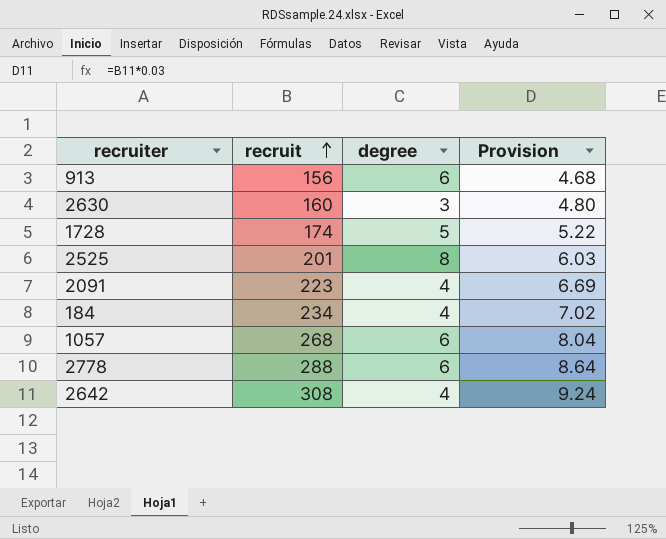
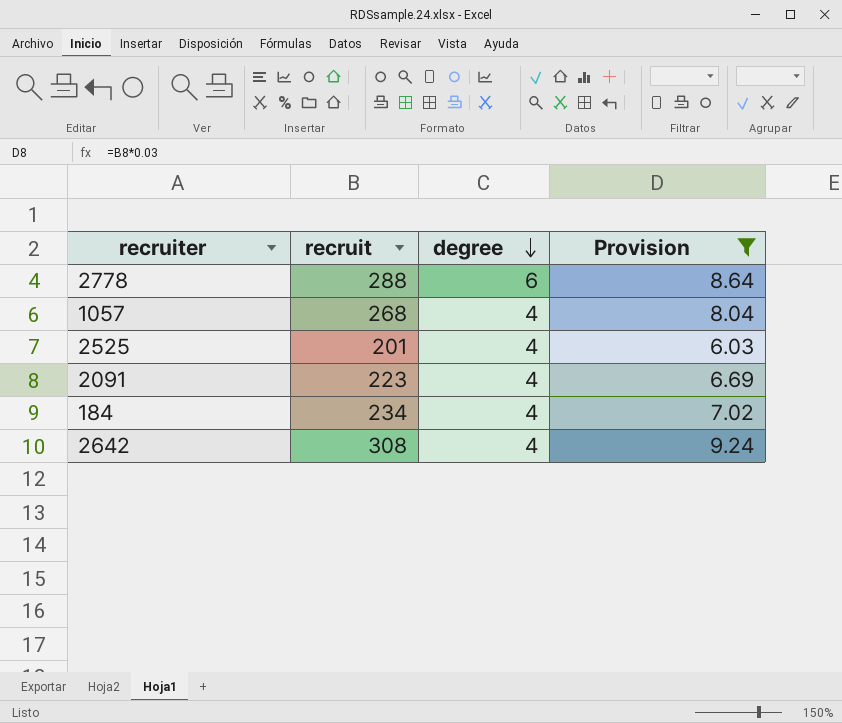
filter: none -> Provision >= 6.03
row order: recruit ascending -> degree descending
1057 | degree: 6 -> 4
2525 | degree: 8 -> 4

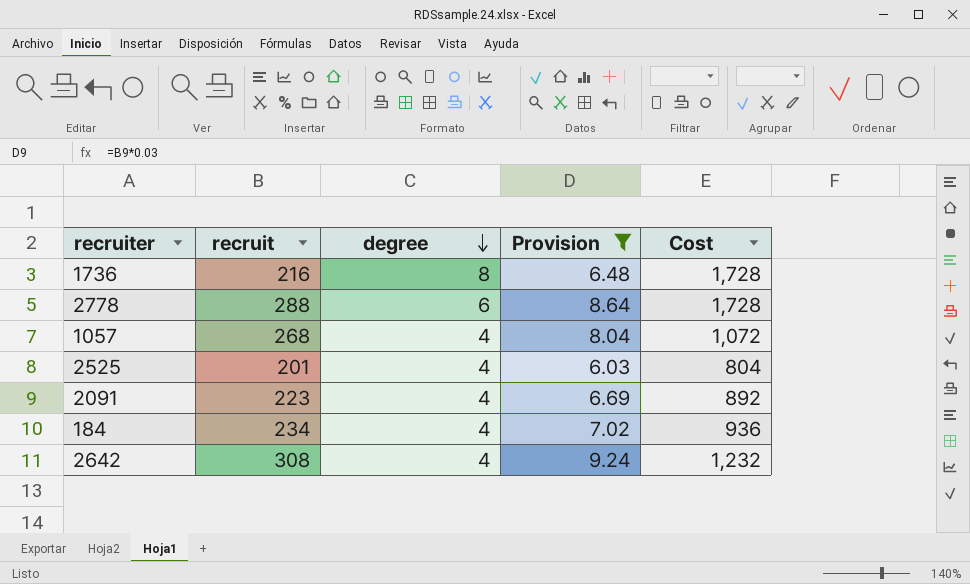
column Cost | formula: none -> [recruit] * [degree]
row 1736: none -> 216 | 8 | 6.48 | 1,728

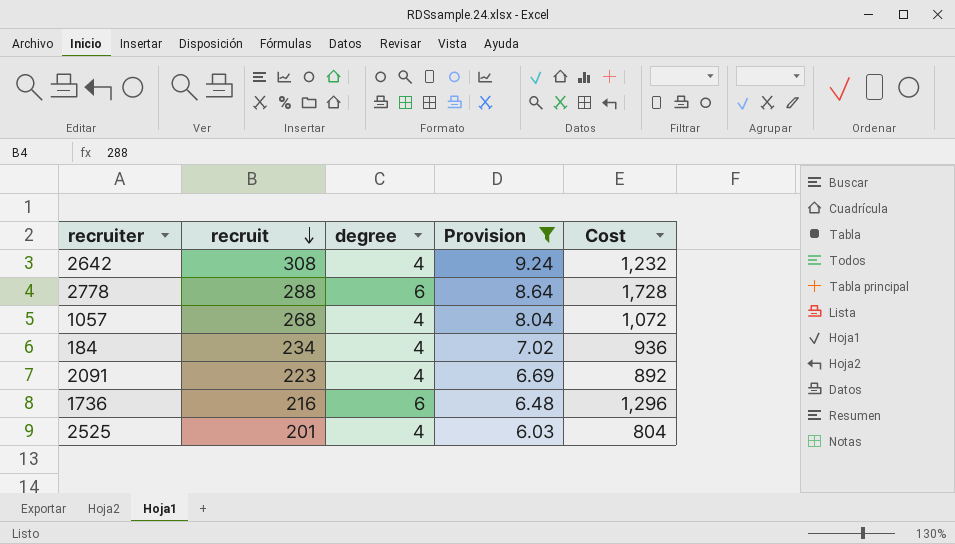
row order: degree descending -> recruit descending
1736 | degree: 8 -> 6
1736 | Cost: 1,728 -> 1,296

